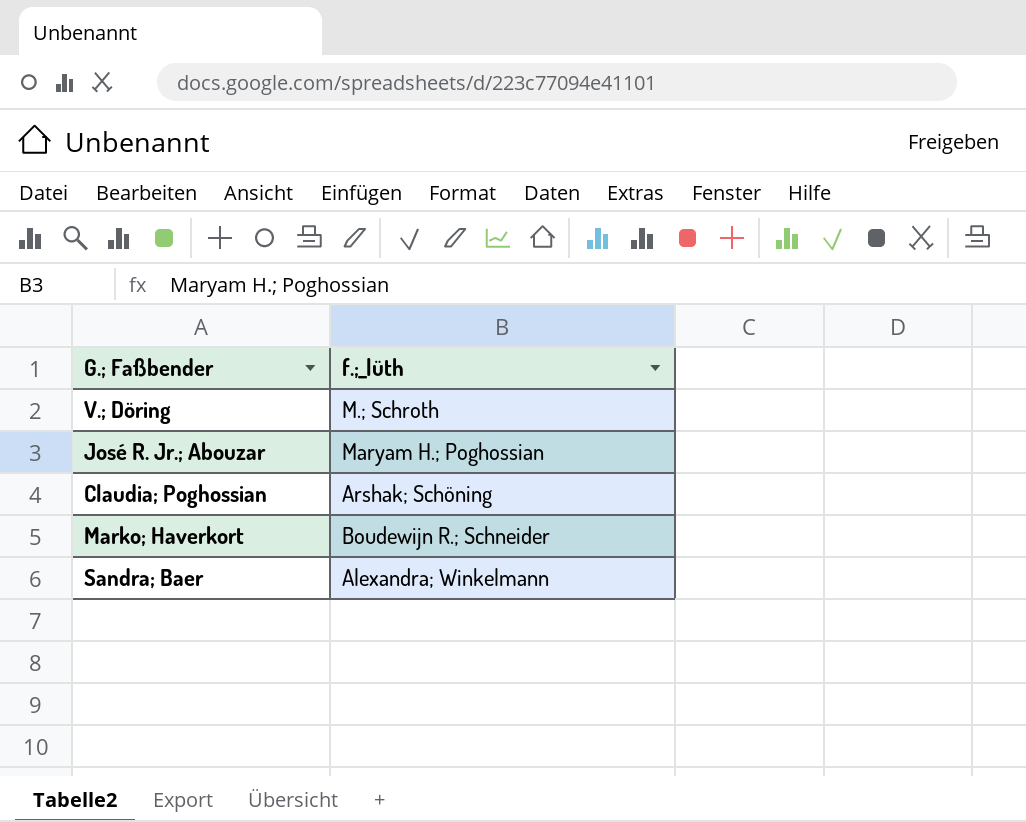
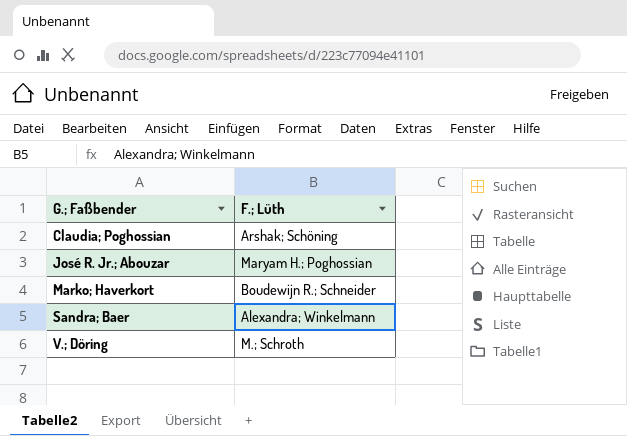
row order: none -> G.; Faßbender ascending
column name: f.;_lüth -> F.; Lüth

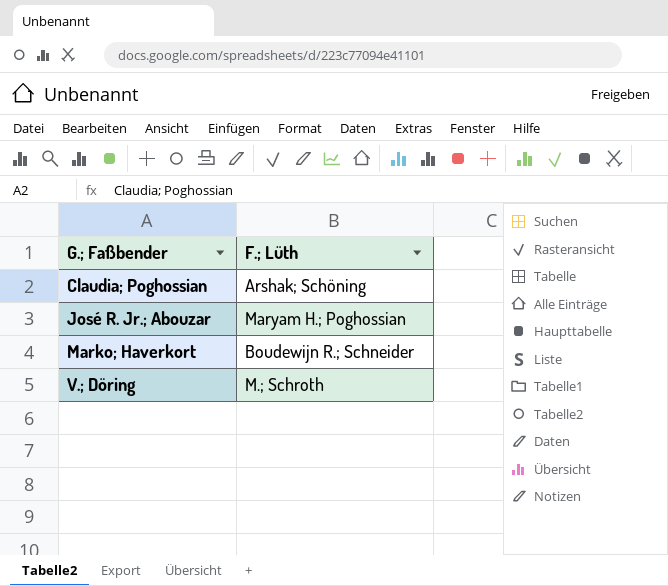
row Sandra; Baer: Alexandra; Winkelmann -> none

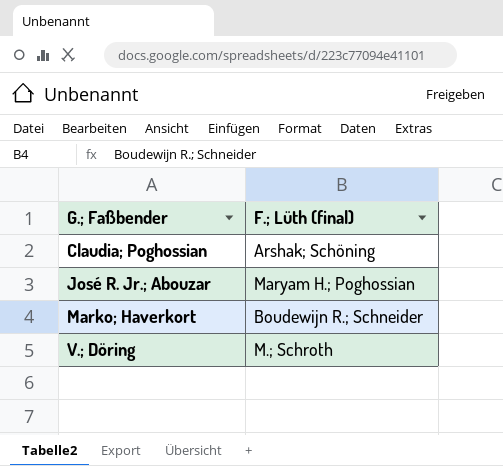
column name: F.; Lüth -> F.; Lüth (final)

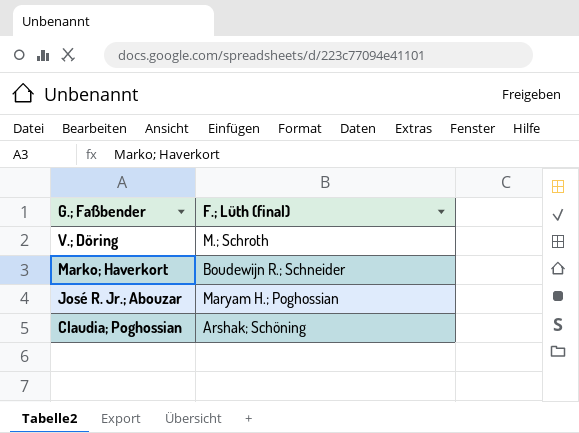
row order: G.; Faßbender ascending -> G.; Faßbender descending

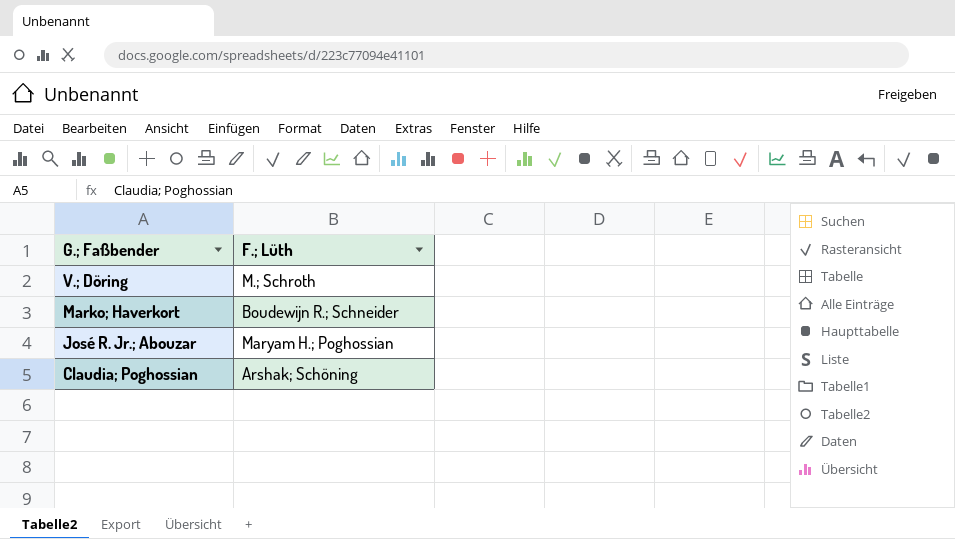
column name: F.; Lüth (final) -> F.; Lüth

